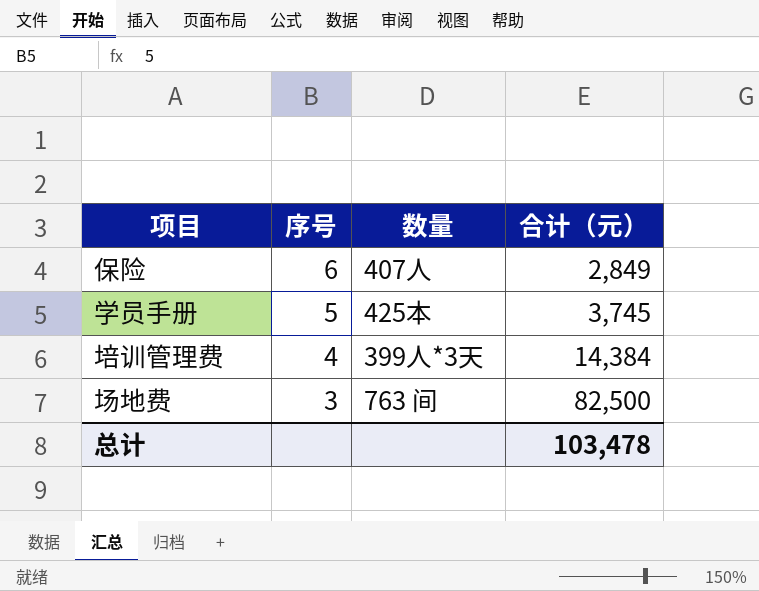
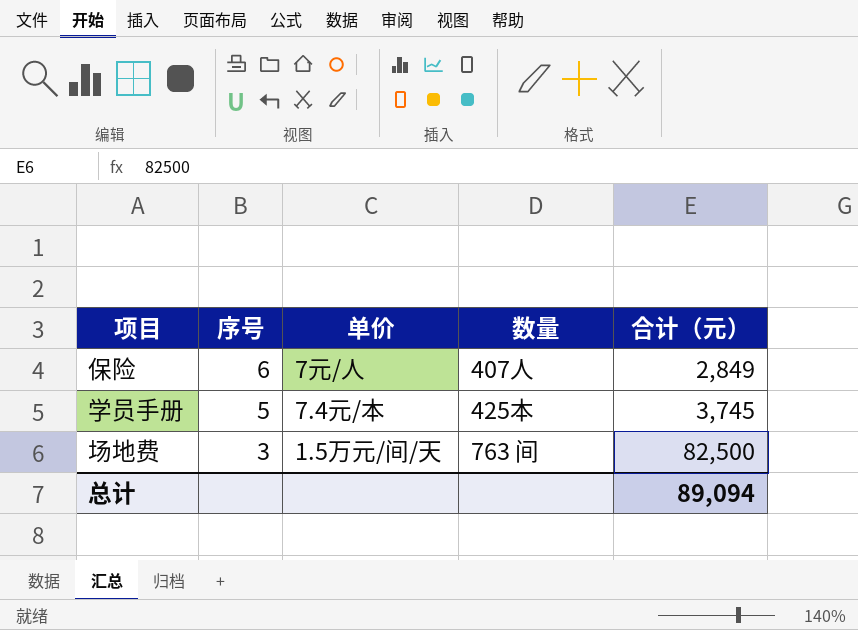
column 单价 | position: none -> 3
row 培训管理费: 4 | 399人*3天 | 14,384 -> none
总计 | 合计（元）: 103,478 -> 89,094

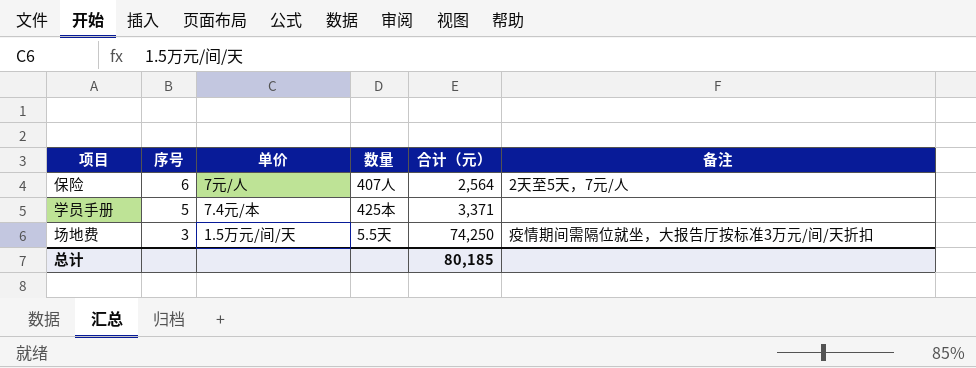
column 备注 | position: none -> 6
保险 | 合计（元）: 2,849 -> 2,564
学员手册 | 合计（元）: 3,745 -> 3,371
场地费 | 数量: 763 间 -> 5.5天
场地费 | 合计（元）: 82,500 -> 74,250
总计 | 合计（元）: 89,094 -> 80,185

